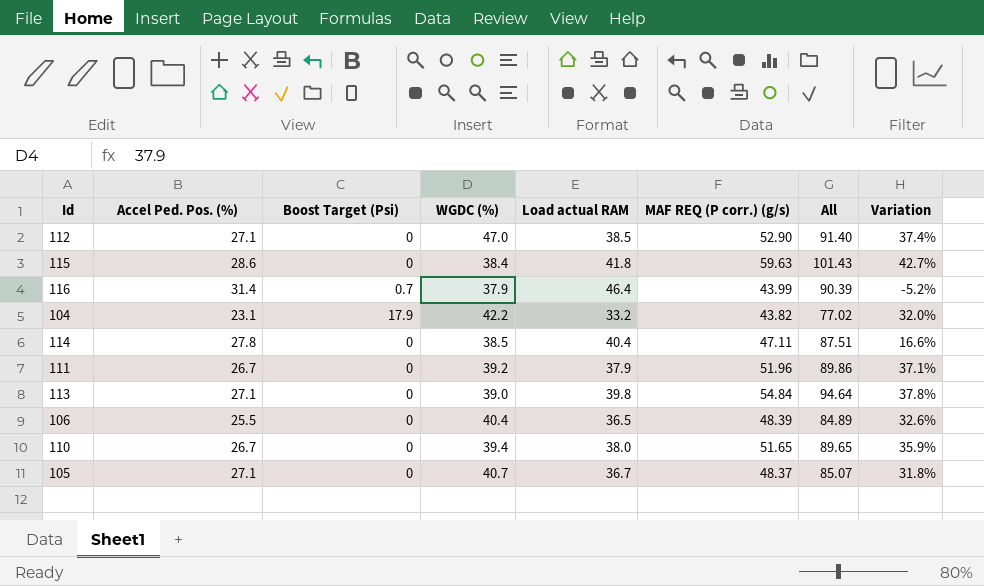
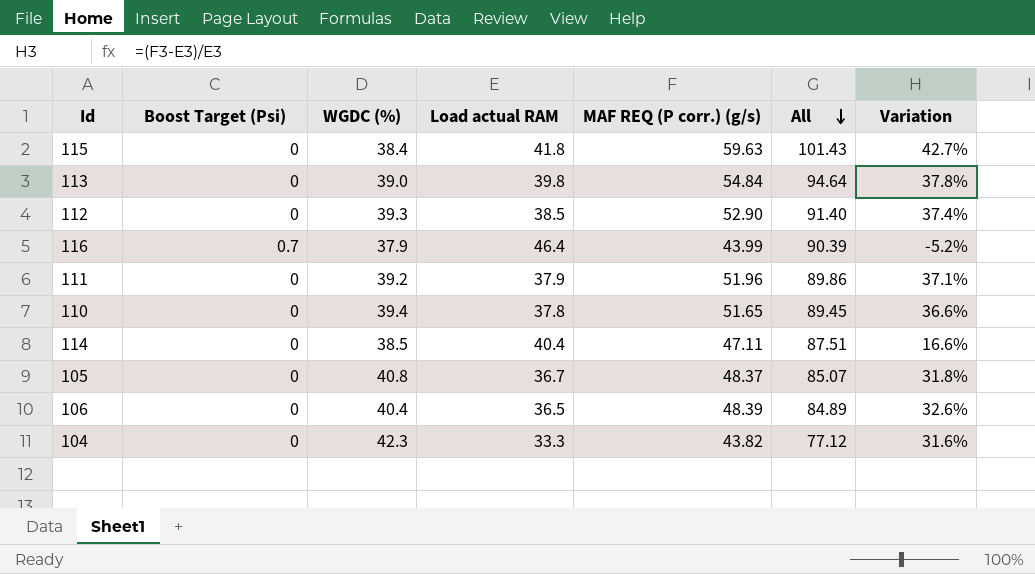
row order: none -> All descending
column Accel Ped. Pos. (%) | position: 2 -> none
112 | WGDC (%): 47.0 -> 39.3
110 | Load actual RAM: 38.0 -> 37.8
110 | All: 89.65 -> 89.45
110 | Variation: 35.9% -> 36.6%
105 | WGDC (%): 40.7 -> 40.8
104 | Boost Target (Psi): 17.9 -> 0
104 | WGDC (%): 42.2 -> 42.3
104 | Load actual RAM: 33.2 -> 33.3
104 | All: 77.02 -> 77.12
104 | Variation: 32.0% -> 31.6%

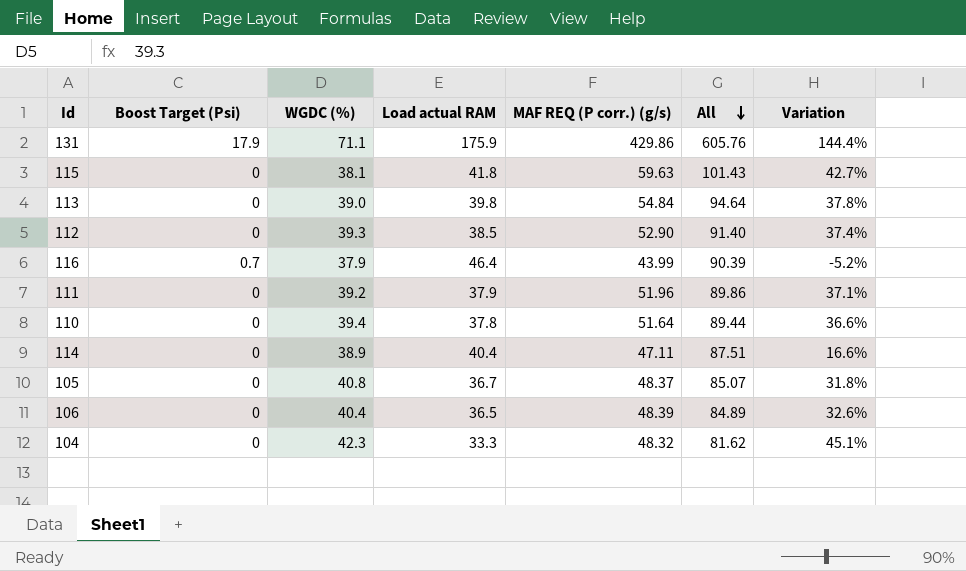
row 131: none -> 17.9 | 71.1 | 175.9 | 429.86 | 605.76 | 144.4%
115 | WGDC (%): 38.4 -> 38.1
110 | MAF REQ (P corr.) (g/s): 51.65 -> 51.64
110 | All: 89.45 -> 89.44
114 | WGDC (%): 38.5 -> 38.9
104 | MAF REQ (P corr.) (g/s): 43.82 -> 48.32
104 | All: 77.12 -> 81.62
104 | Variation: 31.6% -> 45.1%

